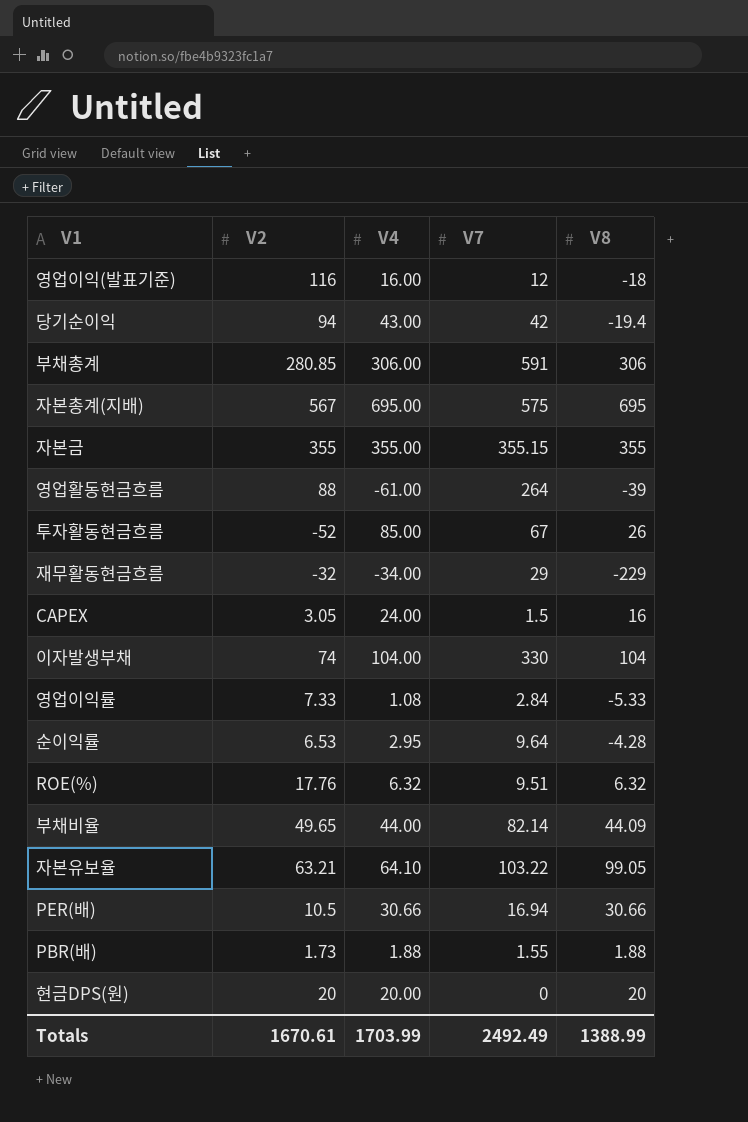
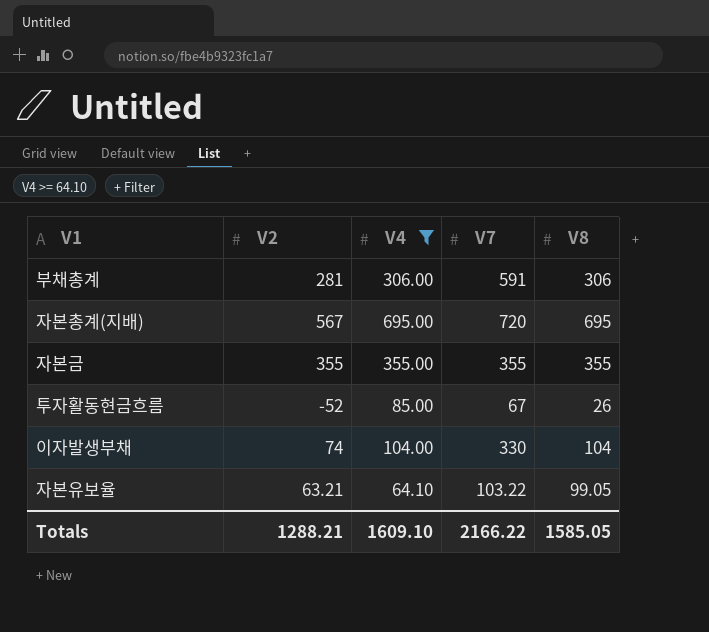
filter: none -> V4 >= 64.10
부채총계 | V2: 280.85 -> 281
자본총계(지배) | V7: 575 -> 720
자본금 | V7: 355.15 -> 355
Totals | V2: 1670.61 -> 1288.21
Totals | V4: 1703.99 -> 1609.10
Totals | V7: 2492.49 -> 2166.22
Totals | V8: 1388.99 -> 1585.05

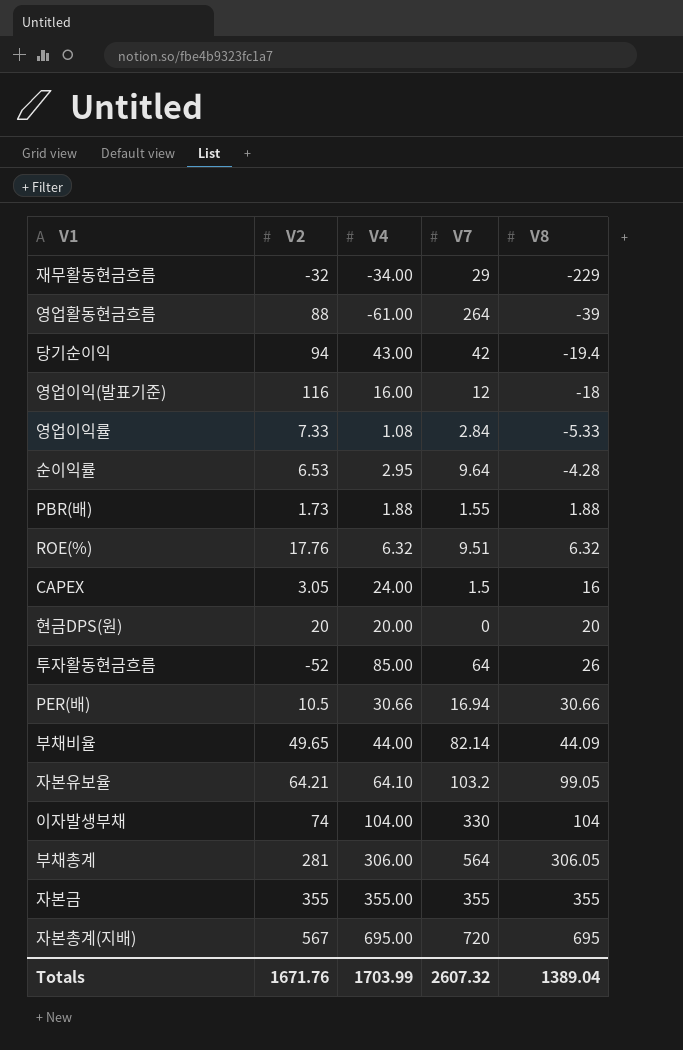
filter: V4 >= 64.10 -> none
row order: none -> V8 ascending
투자활동현금흐름 | V7: 67 -> 64
자본유보율 | V2: 63.21 -> 64.21
자본유보율 | V7: 103.22 -> 103.2
부채총계 | V7: 591 -> 564
부채총계 | V8: 306 -> 306.05
Totals | V2: 1288.21 -> 1671.76
Totals | V4: 1609.10 -> 1703.99
Totals | V7: 2166.22 -> 2607.32
Totals | V8: 1585.05 -> 1389.04

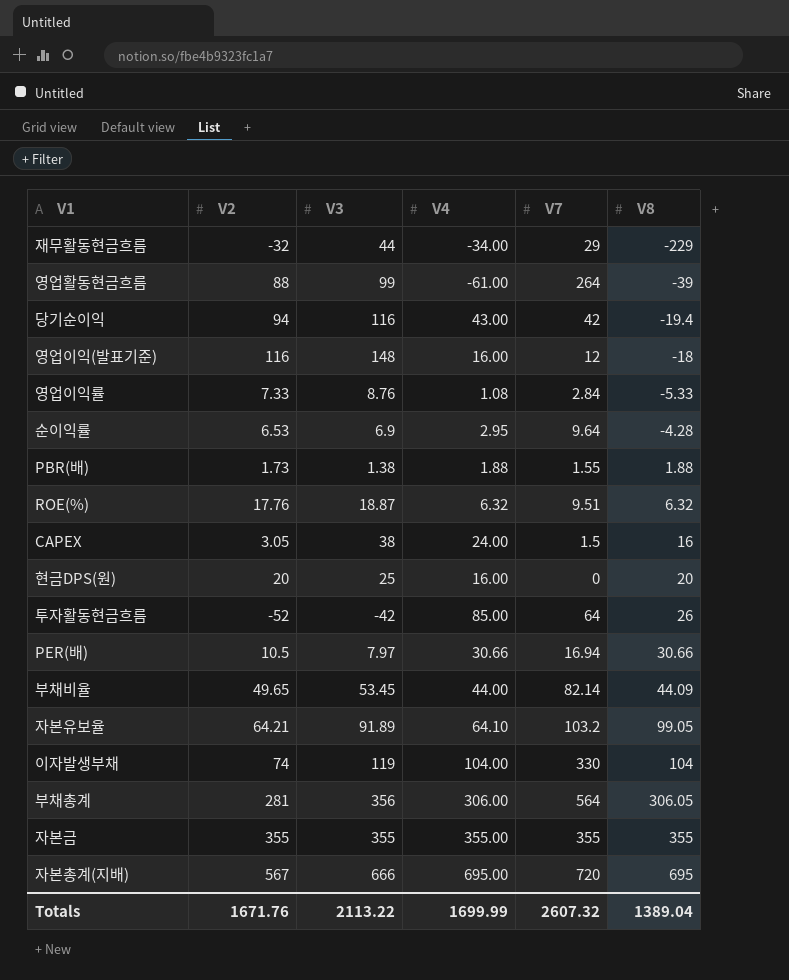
column V3 | position: none -> 3
현금DPS(원) | V4: 20.00 -> 16.00
Totals | V4: 1703.99 -> 1699.99

